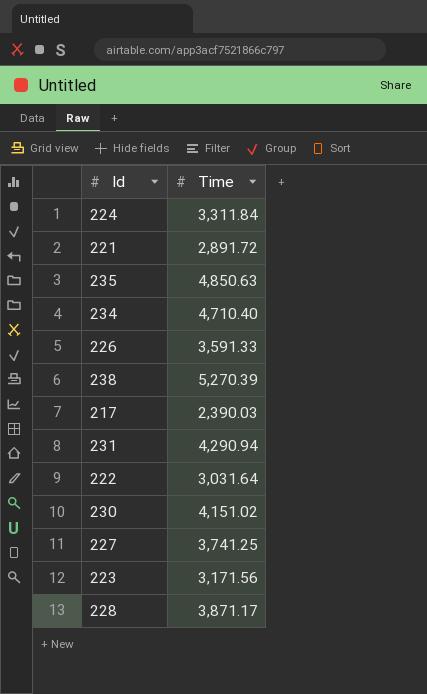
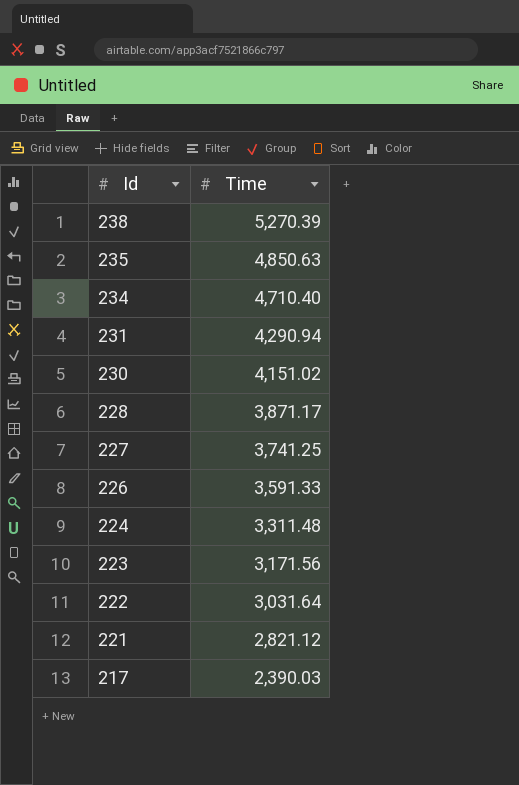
row order: none -> Id descending
224 | Time: 3,311.84 -> 3,311.48
221 | Time: 2,891.72 -> 2,821.12

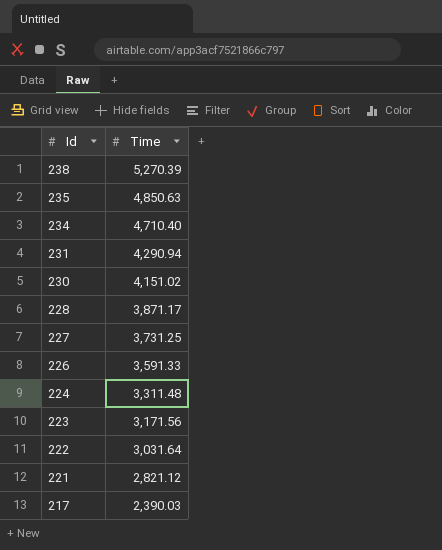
227 | Time: 3,741.25 -> 3,731.25

